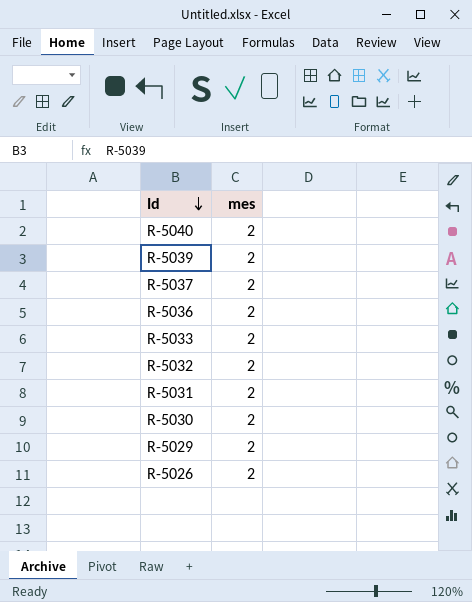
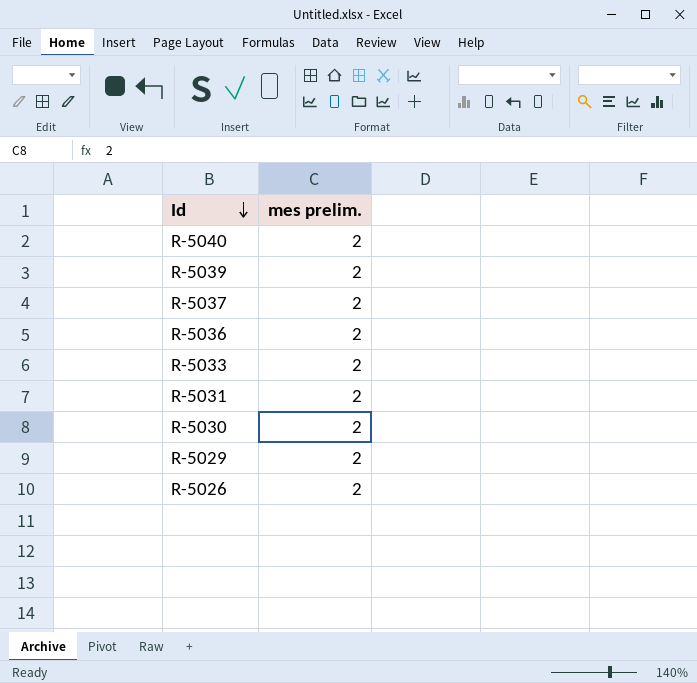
column name: mes -> mes prelim.
row R-5032: 2 -> none

